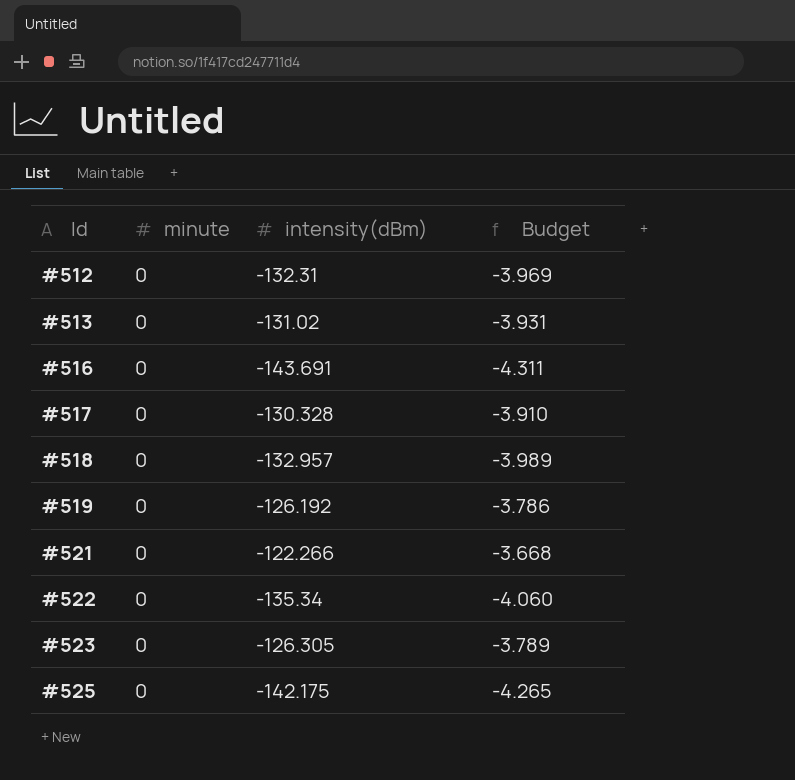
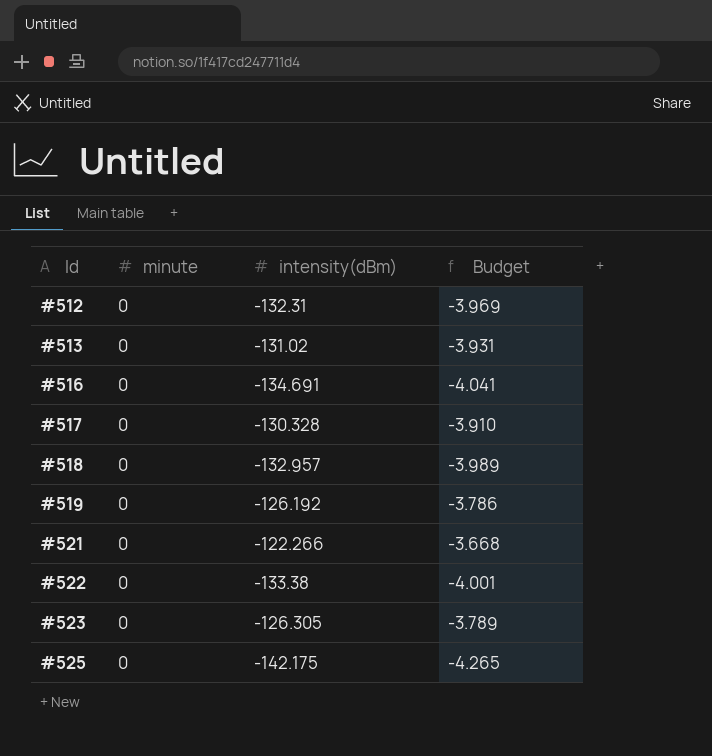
#516 | intensity(dBm): -143.691 -> -134.691
#516 | Budget: -4.311 -> -4.041
#522 | intensity(dBm): -135.34 -> -133.38
#522 | Budget: -4.060 -> -4.001

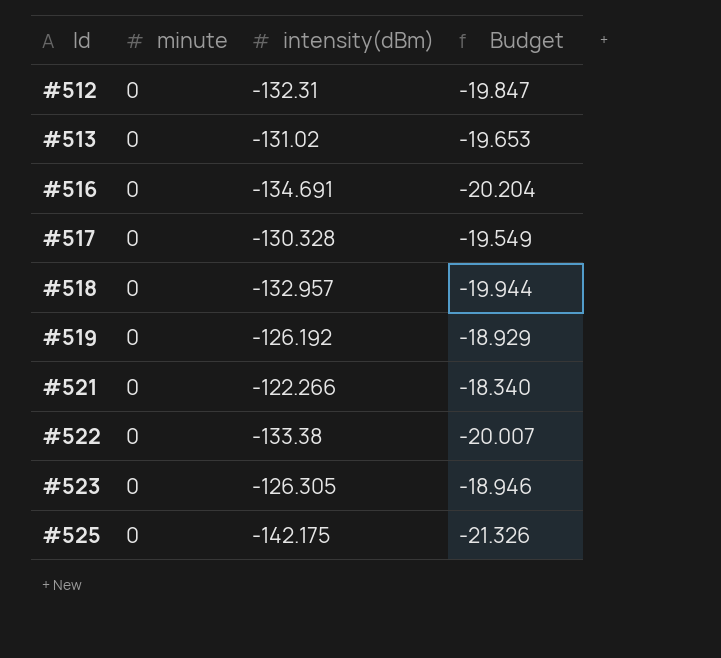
column Budget | formula: [intensity(dBm)] * 0.03 -> [intensity(dBm)] * 0.15

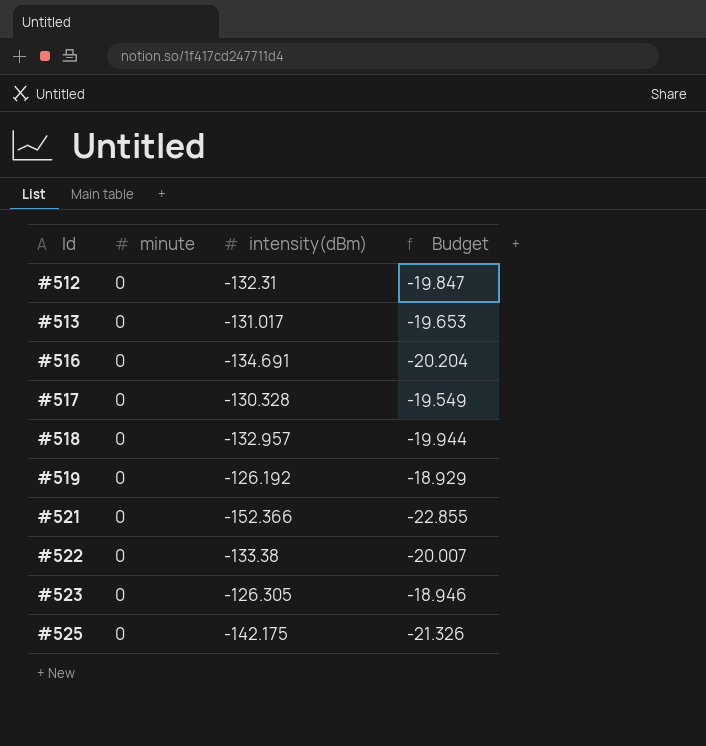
#513 | intensity(dBm): -131.02 -> -131.017
#521 | intensity(dBm): -122.266 -> -152.366
#521 | Budget: -18.340 -> -22.855

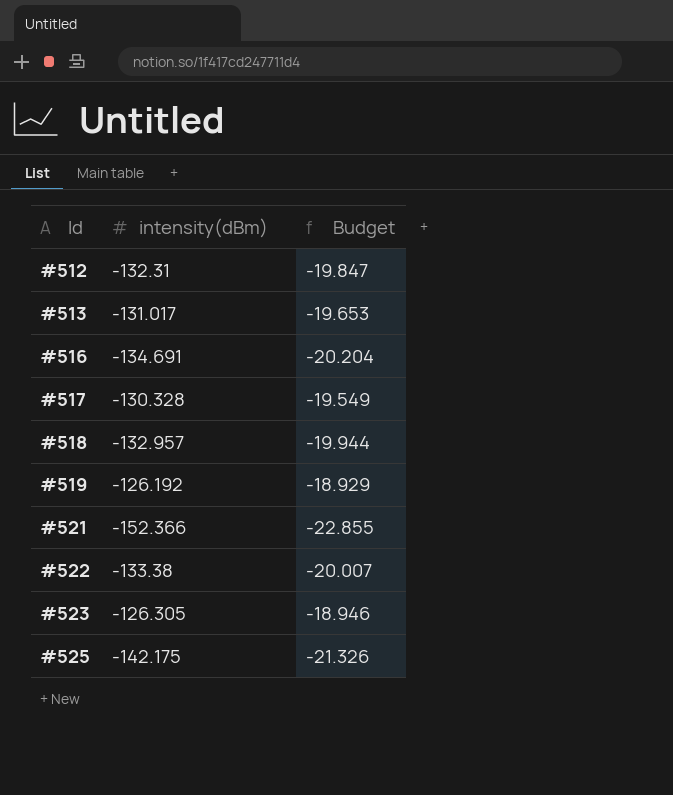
column minute | position: 2 -> none

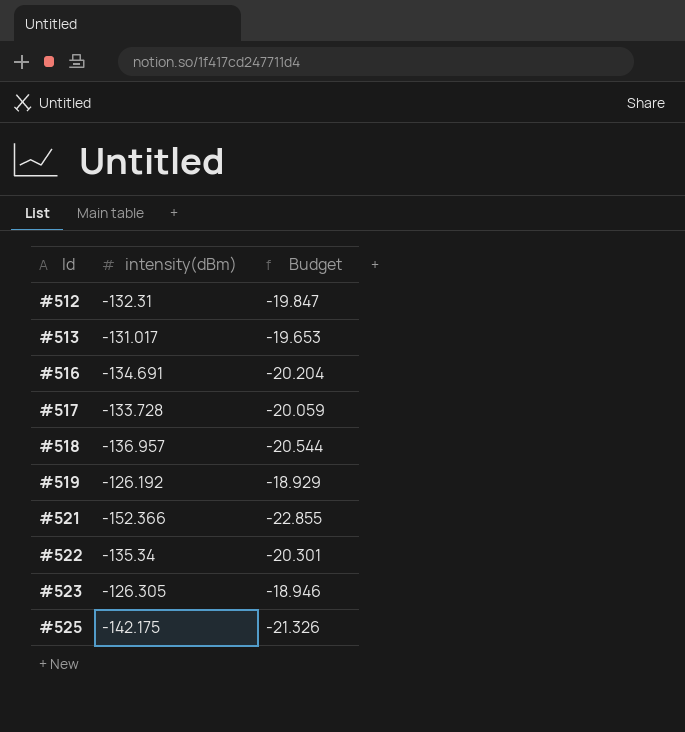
#517 | intensity(dBm): -130.328 -> -133.728
#517 | Budget: -19.549 -> -20.059
#518 | intensity(dBm): -132.957 -> -136.957
#518 | Budget: -19.944 -> -20.544
#522 | intensity(dBm): -133.38 -> -135.34
#522 | Budget: -20.007 -> -20.301

